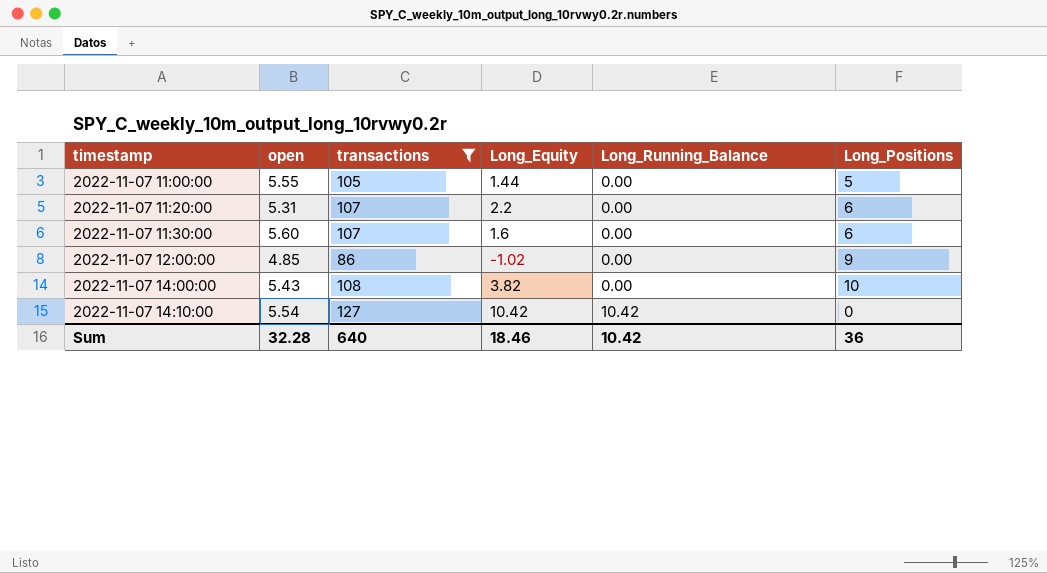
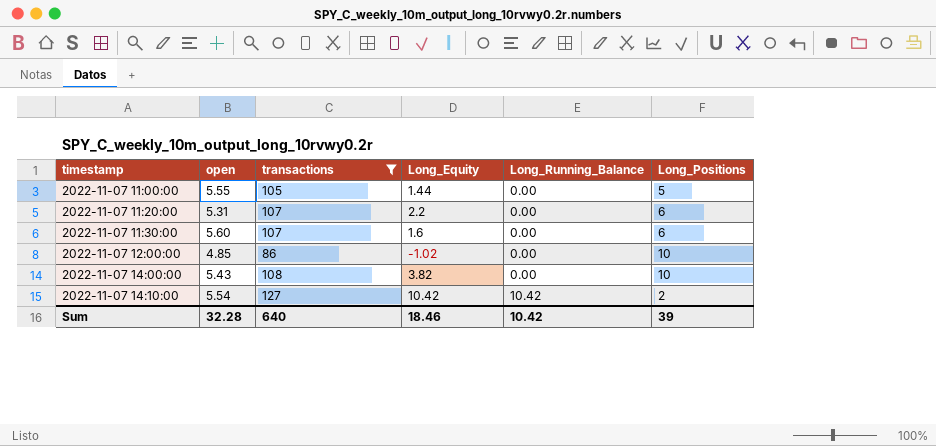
2022-11-07 12:00:00 | Long_Positions: 9 -> 10
2022-11-07 14:10:00 | Long_Positions: 0 -> 2
Sum | Long_Positions: 36 -> 39

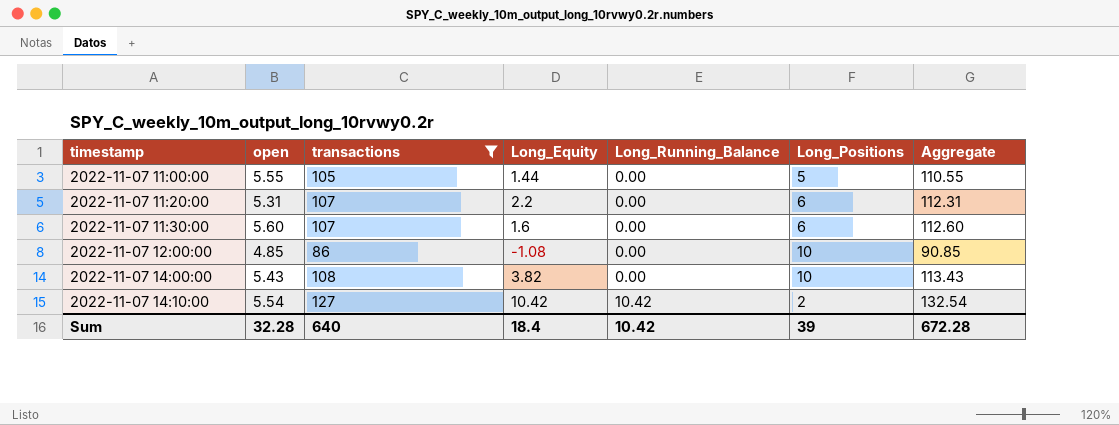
column Aggregate | formula: none -> [open] + [transactions]
2022-11-07 12:00:00 | Long_Equity: -1.02 -> -1.08
Sum | Long_Equity: 18.46 -> 18.4

